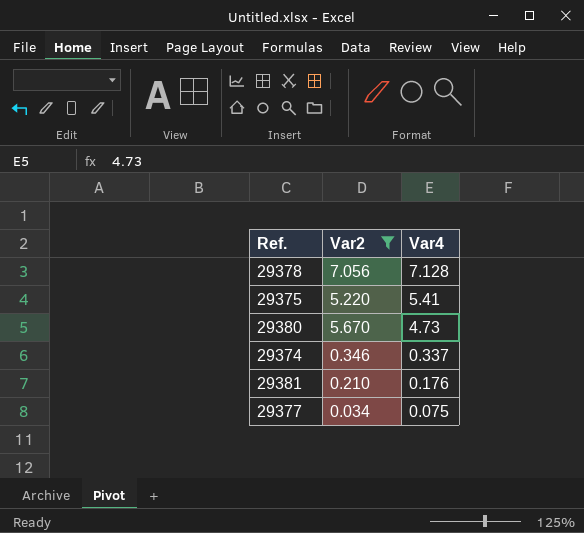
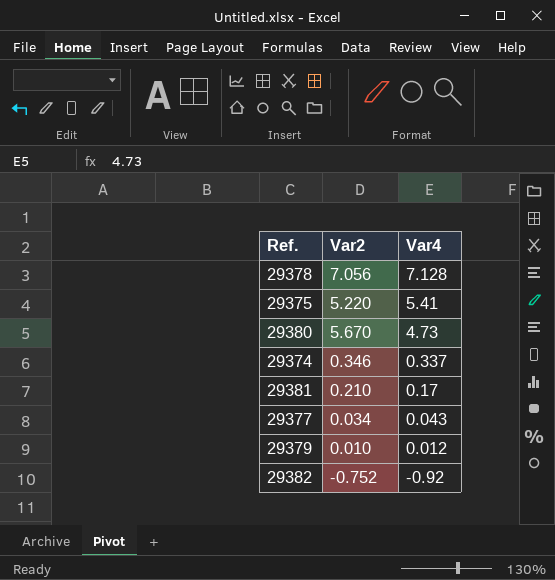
filter: Var2 >= 0.034 -> none
29381 | Var4: 0.176 -> 0.17
29377 | Var4: 0.075 -> 0.043

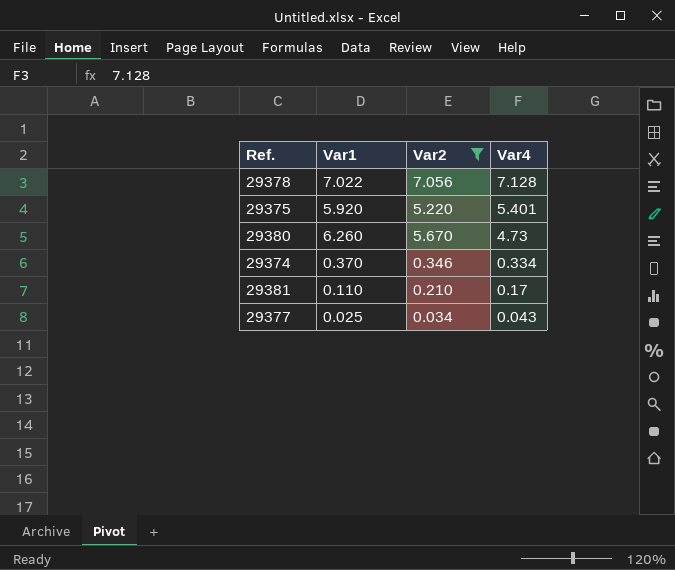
filter: none -> Var2 >= 0.034
column Var1 | position: none -> 2
29375 | Var4: 5.41 -> 5.401
29374 | Var4: 0.337 -> 0.334

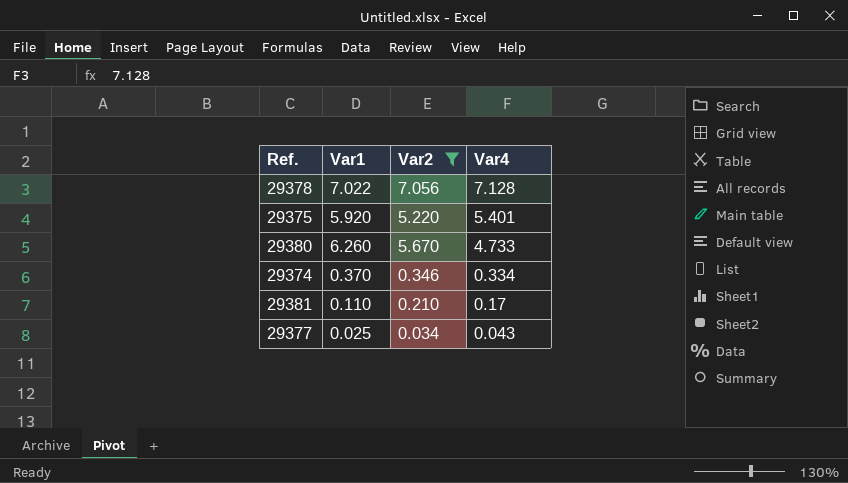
29380 | Var4: 4.73 -> 4.733

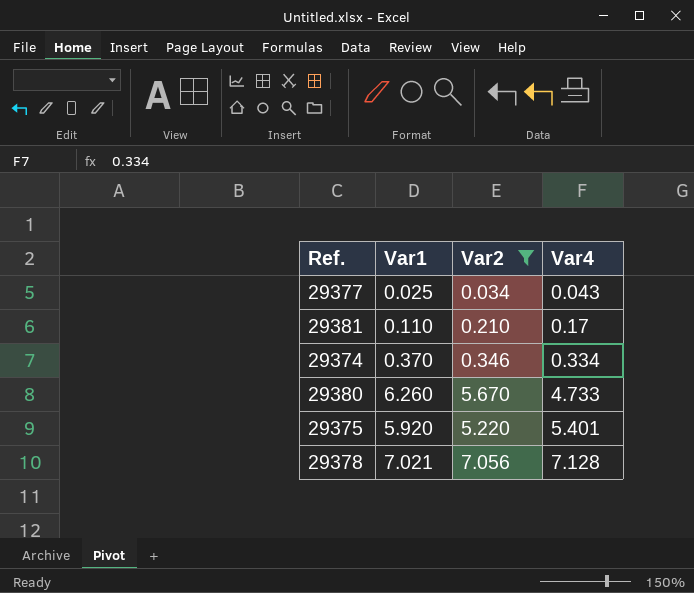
row order: Var4 descending -> Var4 ascending
29378 | Var1: 7.022 -> 7.021

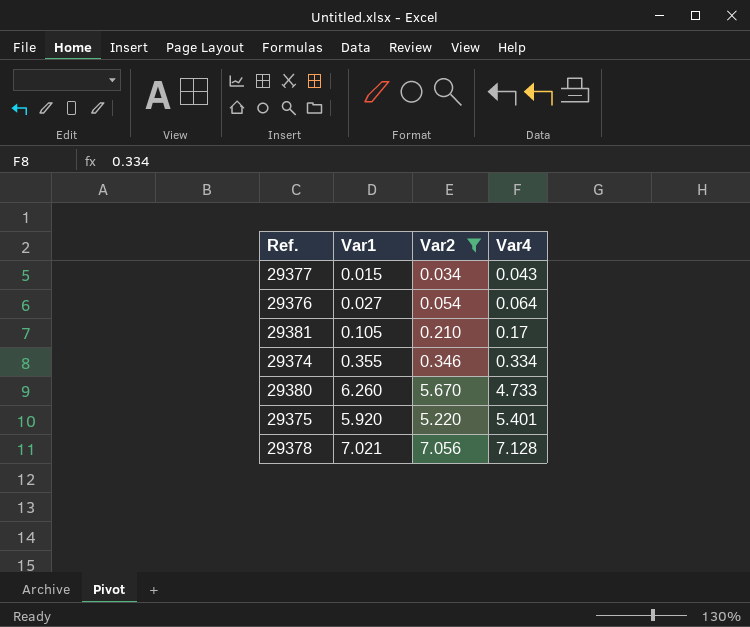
29377 | Var1: 0.025 -> 0.015
row 29376: none -> 0.027 | 0.054 | 0.064
29381 | Var1: 0.110 -> 0.105
29374 | Var1: 0.370 -> 0.355

